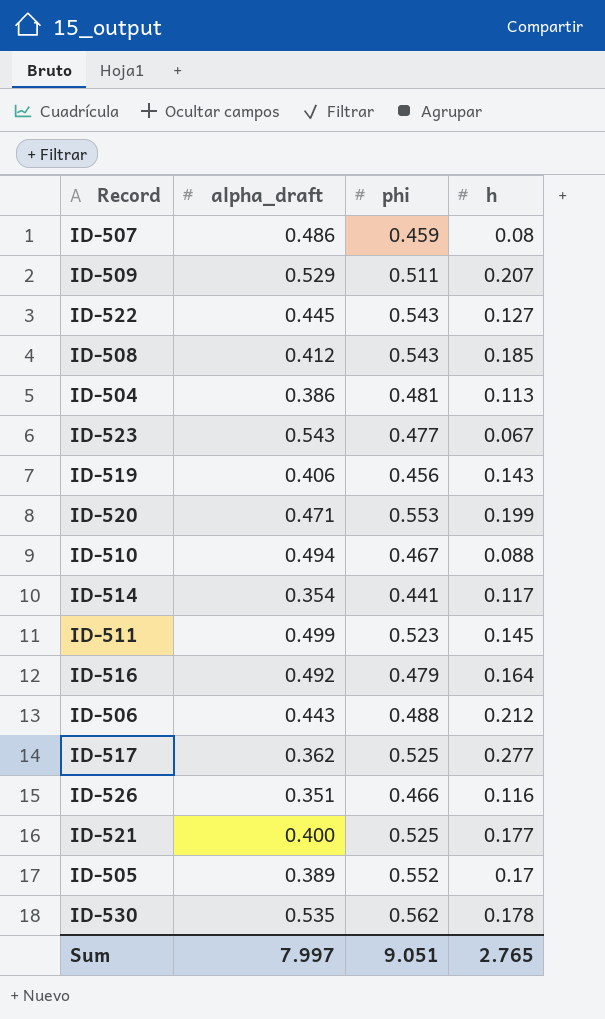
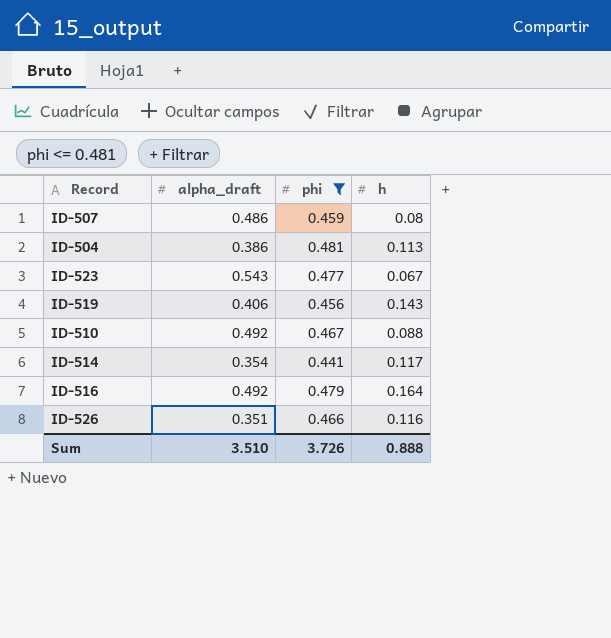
filter: none -> phi <= 0.481
ID-510 | alpha_draft: 0.494 -> 0.492
Sum | alpha_draft: 7.997 -> 3.510
Sum | phi: 9.051 -> 3.726
Sum | h: 2.765 -> 0.888

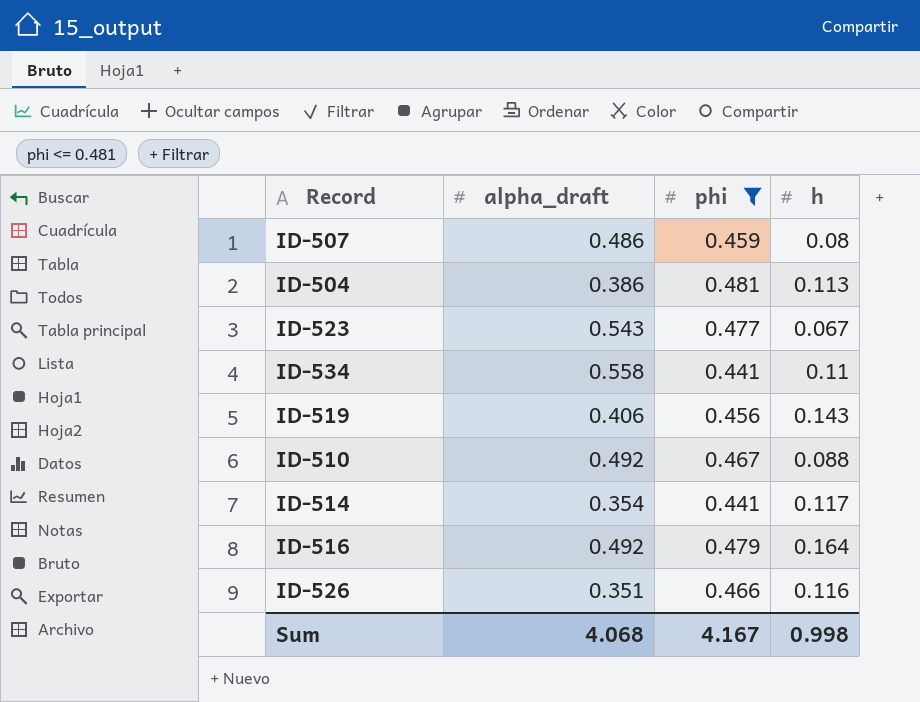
row ID-534: none -> 0.558 | 0.441 | 0.11
Sum | alpha_draft: 3.510 -> 4.068
Sum | phi: 3.726 -> 4.167
Sum | h: 0.888 -> 0.998

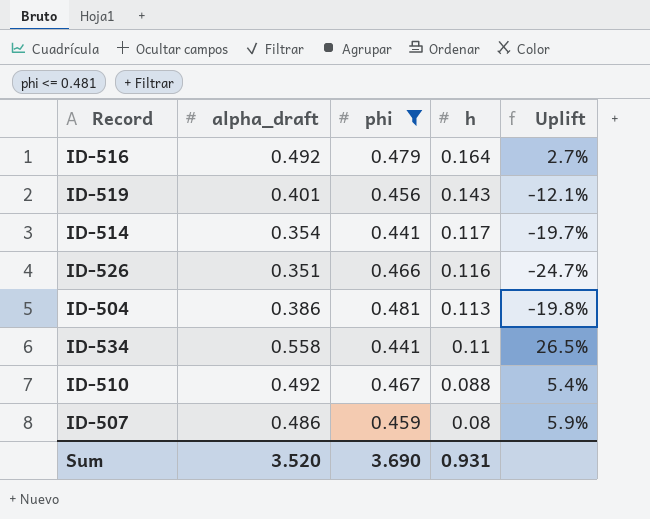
row order: none -> h descending
column Uplift | formula: none -> ([alpha_draft] - [phi]) / [phi]
row ID-523: 0.543 | 0.477 | 0.067 -> none
ID-519 | alpha_draft: 0.406 -> 0.401
Sum | alpha_draft: 4.068 -> 3.520
Sum | phi: 4.167 -> 3.690
Sum | h: 0.998 -> 0.931

